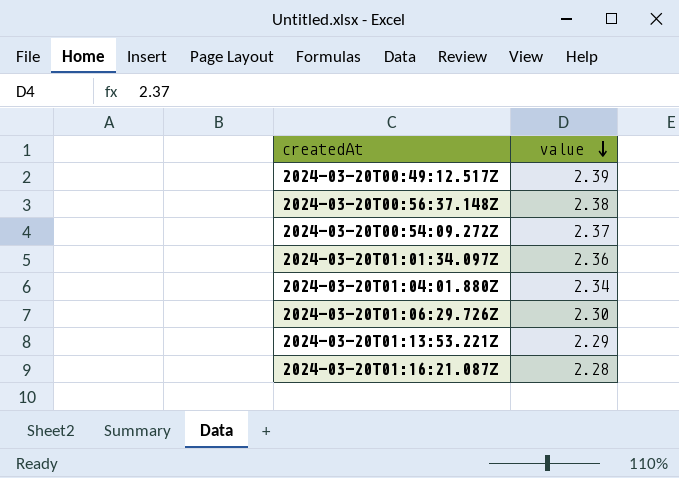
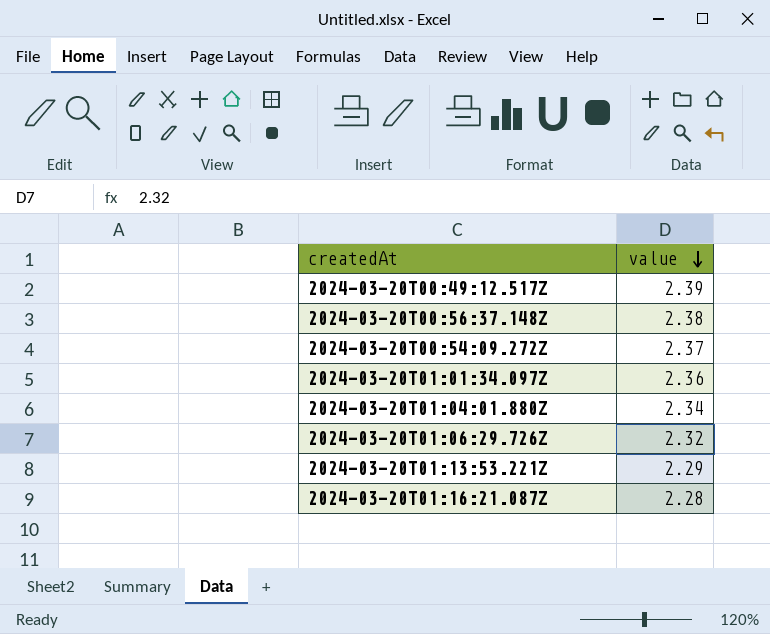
2024-03-20T01:06:29.726Z | value: 2.30 -> 2.32

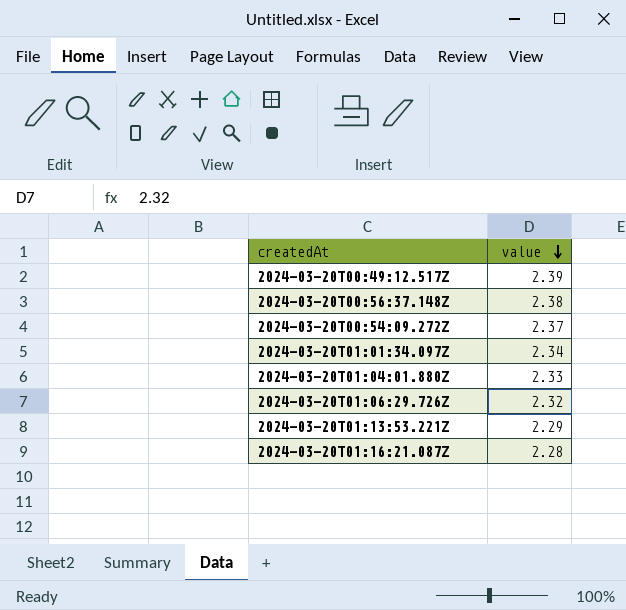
2024-03-20T01:01:34.097Z | value: 2.36 -> 2.34
2024-03-20T01:04:01.880Z | value: 2.34 -> 2.33

